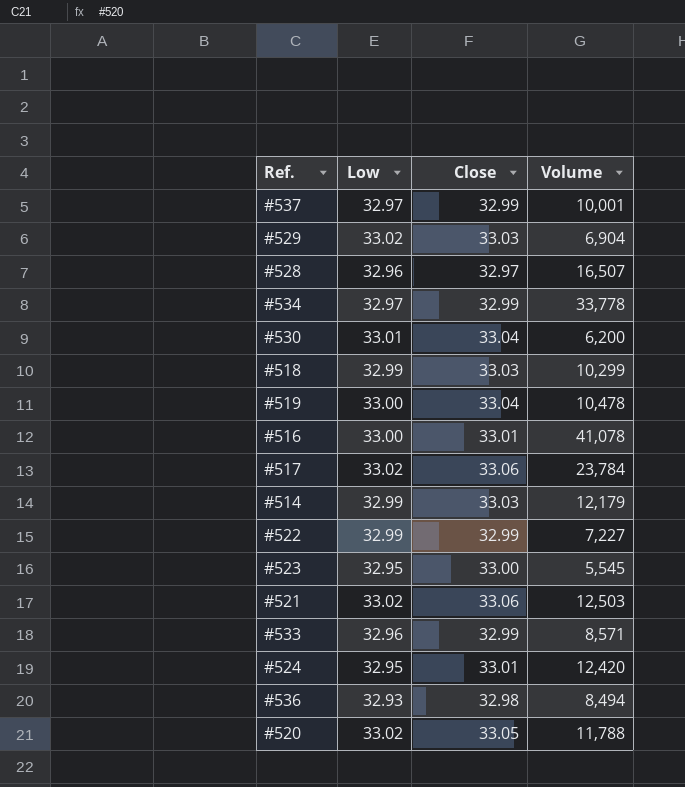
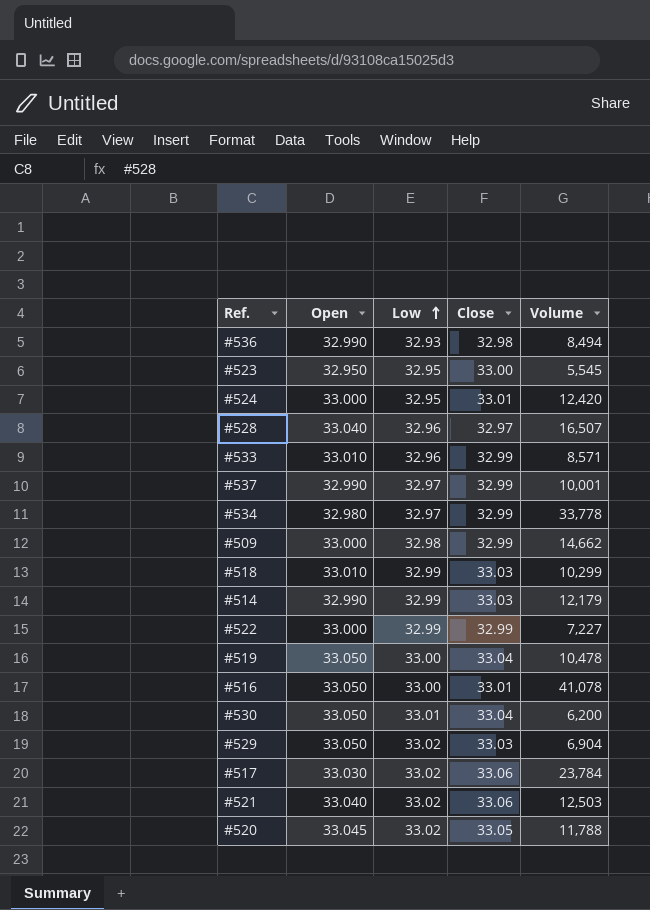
row order: none -> Low ascending
column Open | position: none -> 2
row #509: none -> 33.000 | 32.98 | 32.99 | 14,662

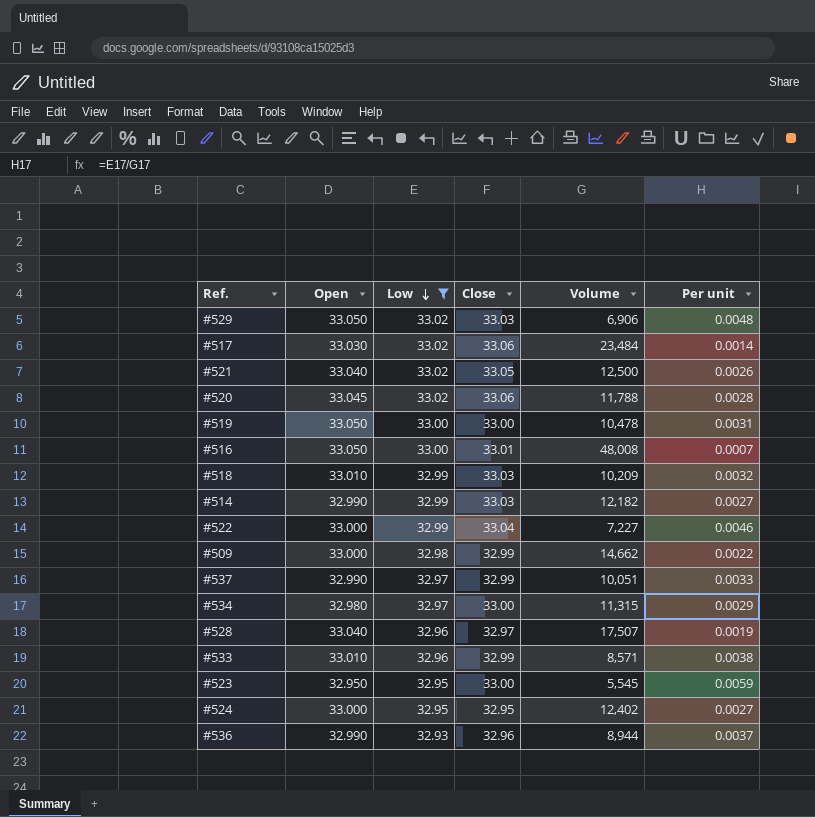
filter: none -> Low != 33.01
row order: Low ascending -> Low descending
column Per unit | formula: none -> [Low] / [Volume]
#529 | Volume: 6,904 -> 6,906
#517 | Volume: 23,784 -> 23,484
#521 | Close: 33.06 -> 33.05
#521 | Volume: 12,503 -> 12,500
#520 | Close: 33.05 -> 33.06
#519 | Close: 33.04 -> 33.00
#516 | Volume: 41,078 -> 48,008
#518 | Volume: 10,299 -> 10,209
#514 | Volume: 12,179 -> 12,182
#522 | Close: 32.99 -> 33.04
#537 | Volume: 10,001 -> 10,051
#534 | Close: 32.99 -> 33.00
#534 | Volume: 33,778 -> 11,315
#528 | Volume: 16,507 -> 17,507
#524 | Close: 33.01 -> 32.95
#524 | Volume: 12,420 -> 12,402
#536 | Close: 32.98 -> 32.96
#536 | Volume: 8,494 -> 8,944

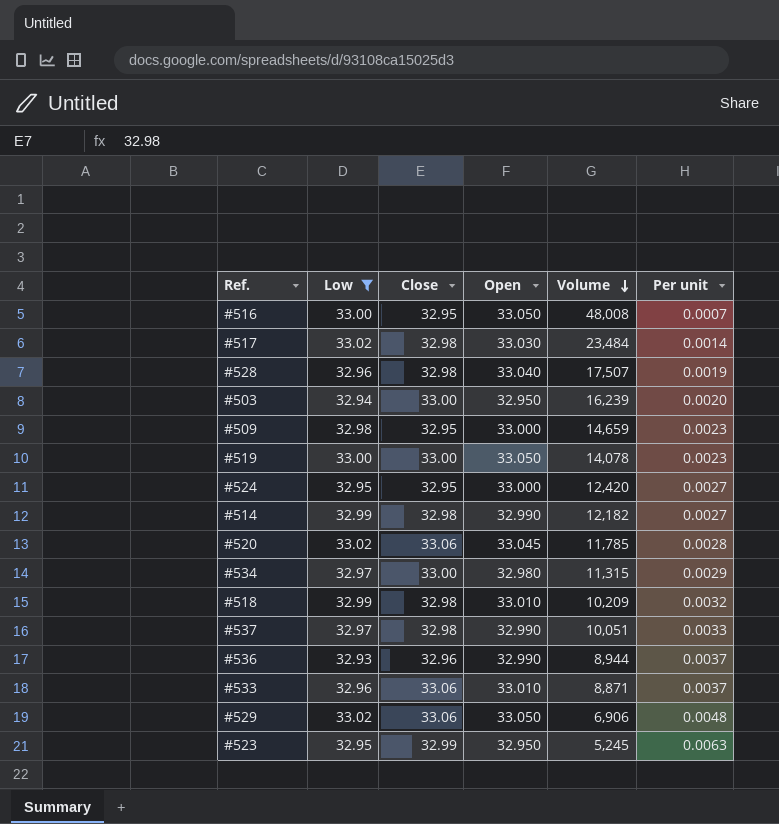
row order: Low descending -> Volume descending
column Open | position: 2 -> 4
column Per unit | formula: [Low] / [Volume] -> [Open] / [Volume]
row #521: 33.040 | 33.02 | 33.05 | 12,500 | 0.0026 -> none
row #522: 33.000 | 32.99 | 33.04 | 7,227 | 0.0046 -> none
#516 | Close: 33.01 -> 32.95
#517 | Close: 33.06 -> 32.98
#528 | Close: 32.97 -> 32.98
row #503: none -> 32.94 | 33.00 | 32.950 | 16,239 | 0.0020
#509 | Close: 32.99 -> 32.95
#509 | Volume: 14,662 -> 14,659
#519 | Volume: 10,478 -> 14,078
#524 | Volume: 12,402 -> 12,420
#514 | Close: 33.03 -> 32.98
#520 | Volume: 11,788 -> 11,785
#518 | Close: 33.03 -> 32.98
#537 | Close: 32.99 -> 32.98
#533 | Close: 32.99 -> 33.06
#533 | Volume: 8,571 -> 8,871
#529 | Close: 33.03 -> 33.06
#523 | Close: 33.00 -> 32.99
#523 | Volume: 5,545 -> 5,245

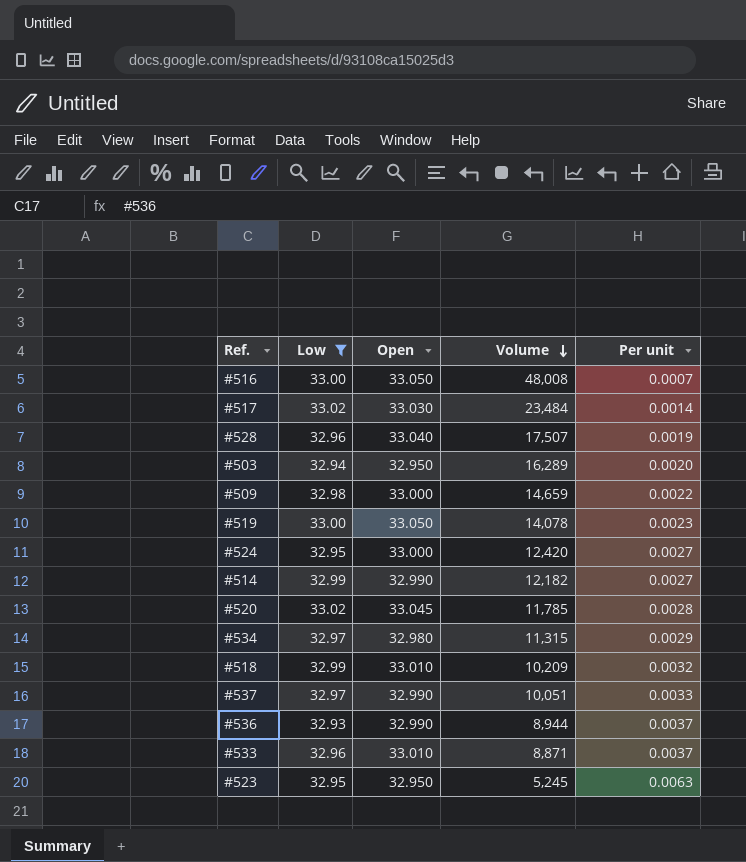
column Close | position: 3 -> none
column Per unit | formula: [Open] / [Volume] -> [Low] / [Volume]
row #529: 33.02 | 33.06 | 33.050 | 6,906 | 0.0048 -> none
#503 | Volume: 16,239 -> 16,289

